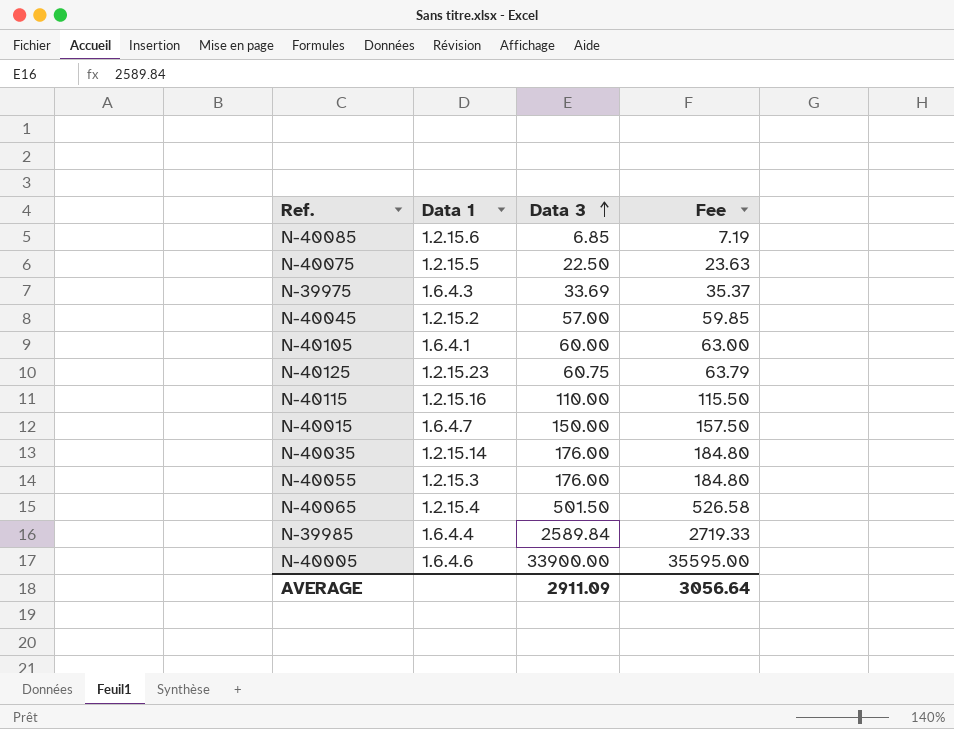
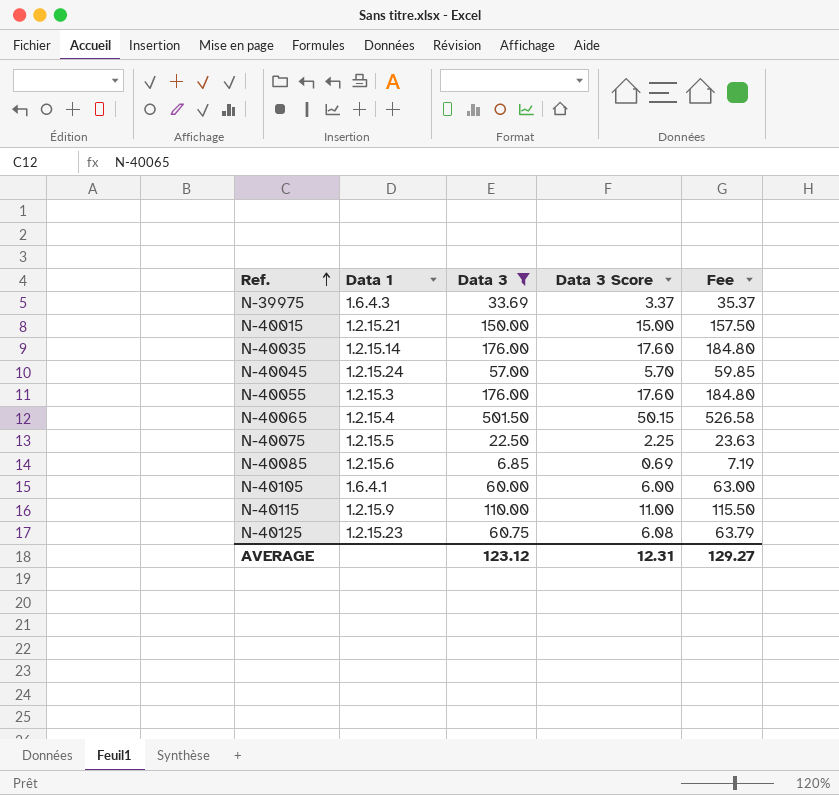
filter: none -> Data 3 <= 501.50
row order: Data 3 ascending -> Ref. ascending
column Data 3 Score | formula: none -> [Data 3] * 0.1
N-40015 | Data 1: 1.6.4.7 -> 1.2.15.21
N-40045 | Data 1: 1.2.15.2 -> 1.2.15.24
N-40115 | Data 1: 1.2.15.16 -> 1.2.15.9
AVERAGE | Data 3: 2911.09 -> 123.12
AVERAGE | Fee: 3056.64 -> 129.27

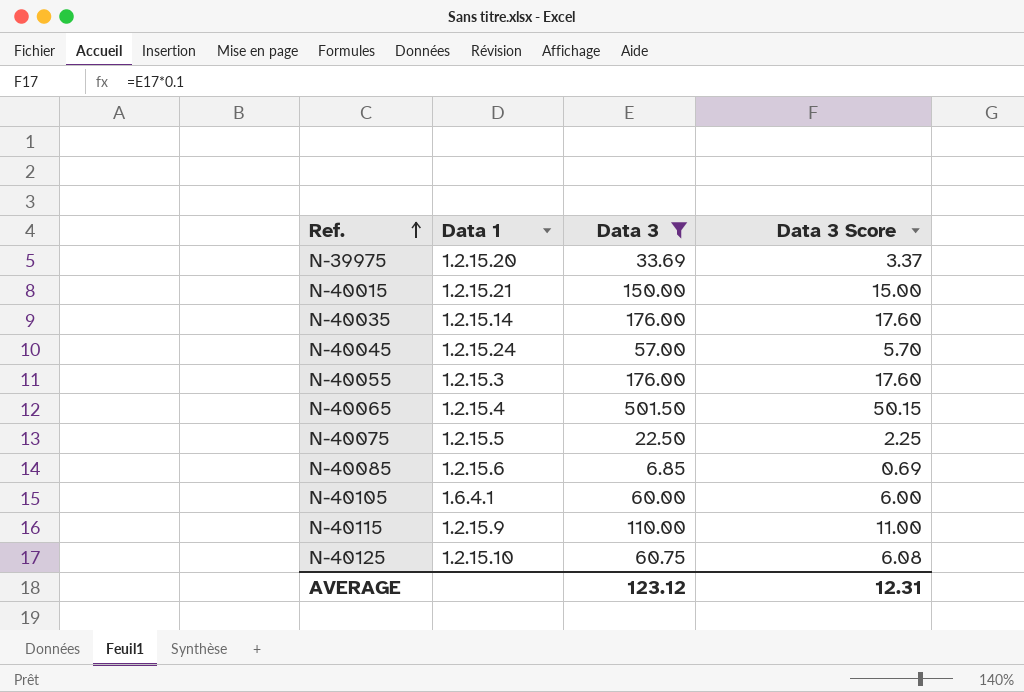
column Fee | formula: [Data 3] * 1.05 -> none
N-39975 | Data 1: 1.6.4.3 -> 1.2.15.20
N-40125 | Data 1: 1.2.15.23 -> 1.2.15.10

